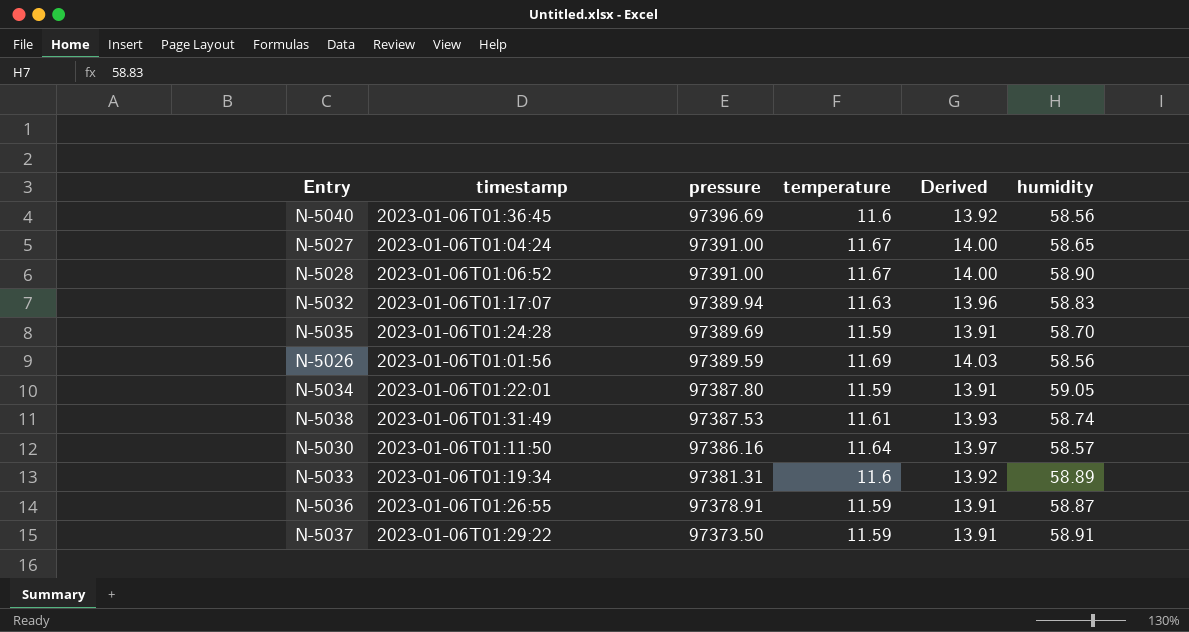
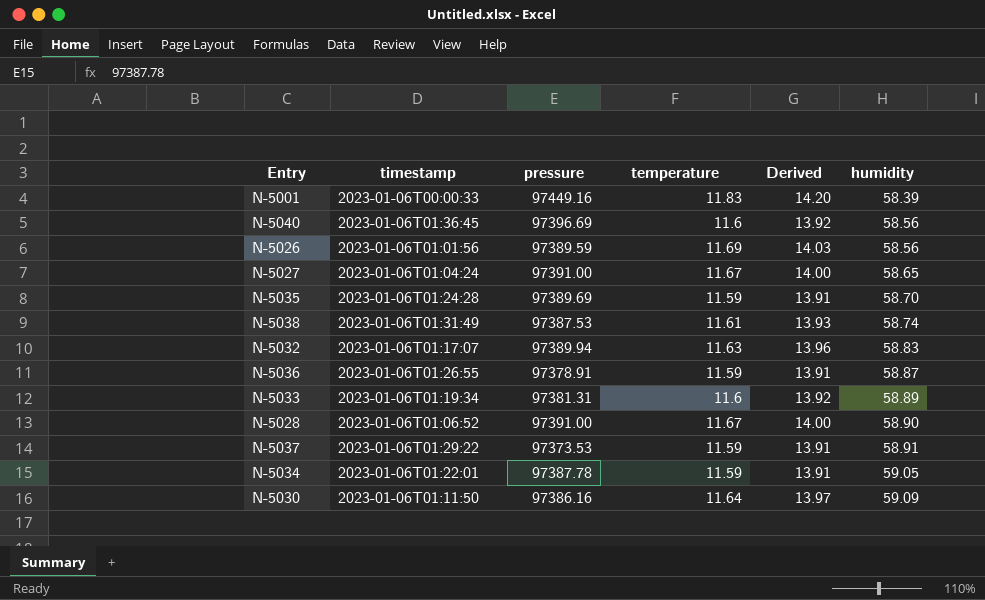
row order: pressure descending -> humidity ascending
row N-5001: none -> 2023-01-06T00:00:33 | 97449.16 | 11.83 | 14.20 | 58.39
N-5037 | pressure: 97373.50 -> 97373.53
N-5034 | pressure: 97387.80 -> 97387.78
N-5030 | humidity: 58.57 -> 59.09

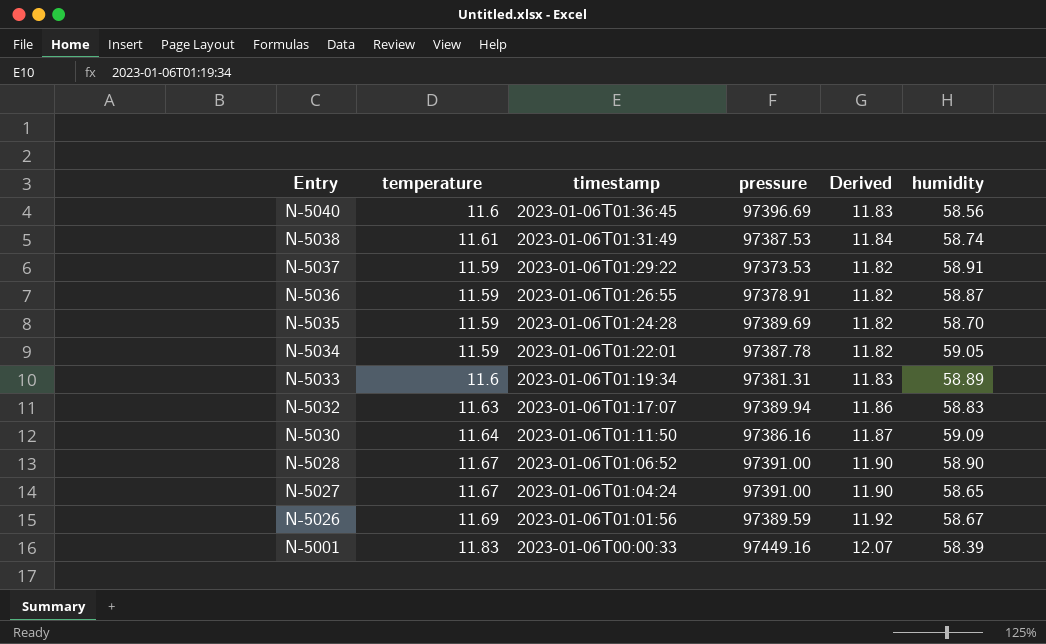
row order: humidity ascending -> Entry descending
column temperature | position: 4 -> 2
column Derived | formula: [temperature] * 1.2 -> [temperature] * 1.02
N-5026 | humidity: 58.56 -> 58.67

